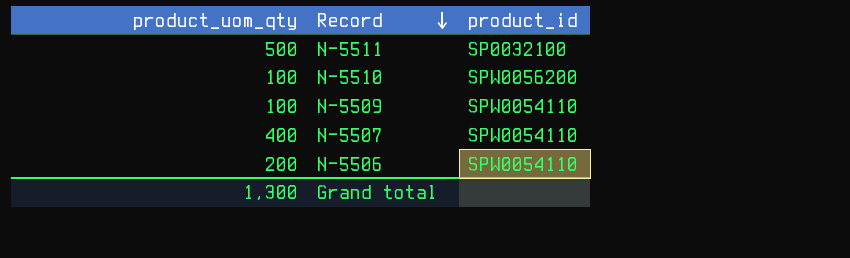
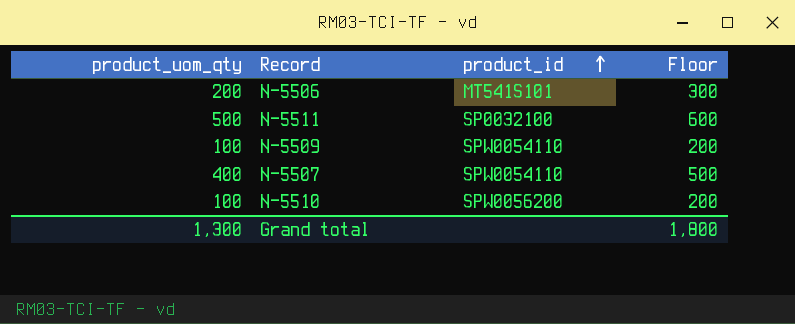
row order: Record descending -> product_id ascending
column Floor | formula: none -> [product_uom_qty] + 100
N-5506 | product_id: SPW0054110 -> MT541S101

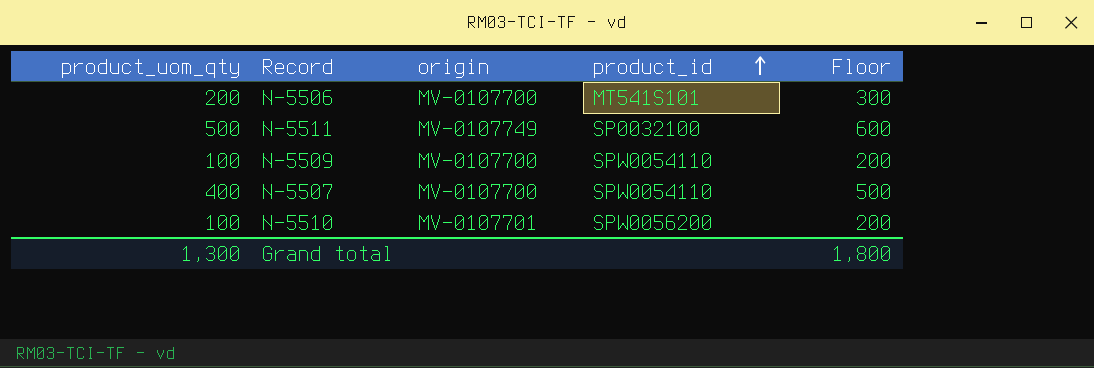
column origin | position: none -> 3

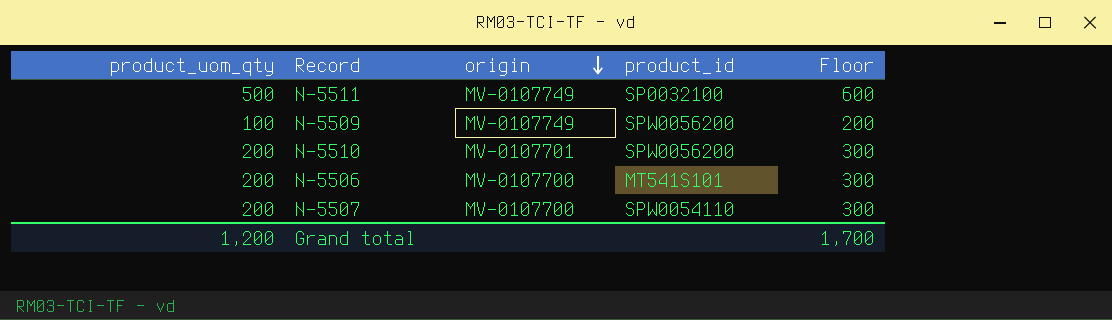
row order: product_id ascending -> origin descending
N-5509 | origin: MV-0107700 -> MV-0107749
N-5509 | product_id: SPW0054110 -> SPW0056200
N-5510 | product_uom_qty: 100 -> 200
N-5510 | Floor: 200 -> 300
N-5507 | product_uom_qty: 400 -> 200
N-5507 | Floor: 500 -> 300
Grand total | product_uom_qty: 1,300 -> 1,200
Grand total | Floor: 1,800 -> 1,700

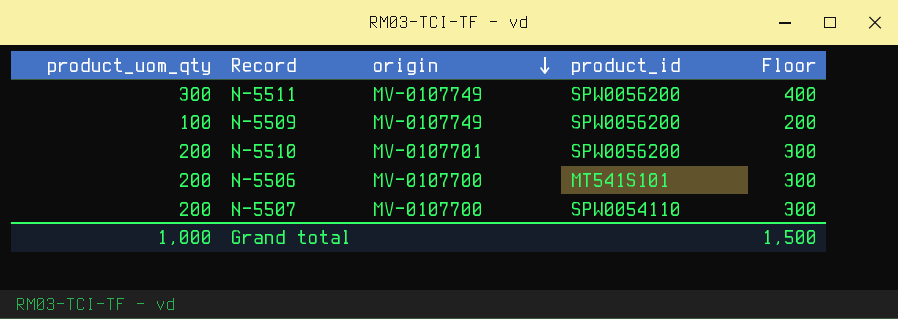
N-5511 | product_uom_qty: 500 -> 300
N-5511 | product_id: SP0032100 -> SPW0056200
N-5511 | Floor: 600 -> 400
Grand total | product_uom_qty: 1,200 -> 1,000
Grand total | Floor: 1,700 -> 1,500

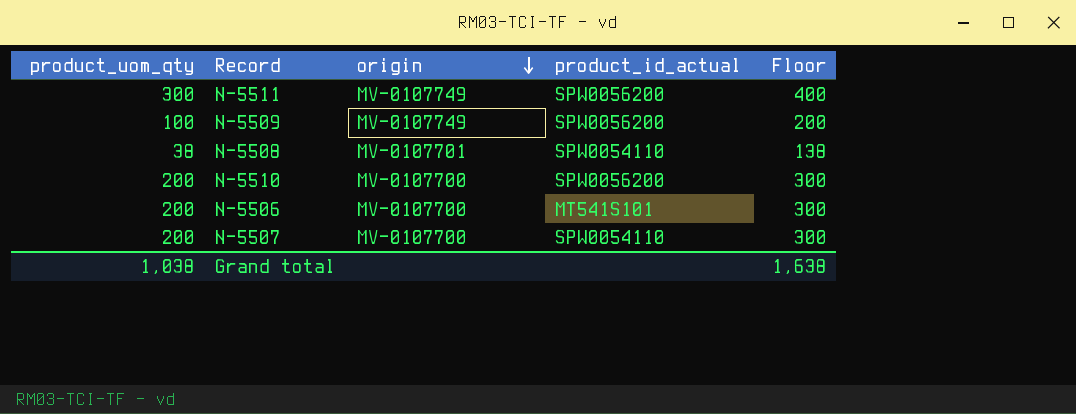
column name: product_id -> product_id_actual
row N-5508: none -> 38 | MV-0107701 | SPW0054110 | 138
N-5510 | origin: MV-0107701 -> MV-0107700
Grand total | product_uom_qty: 1,000 -> 1,038
Grand total | Floor: 1,500 -> 1,638

